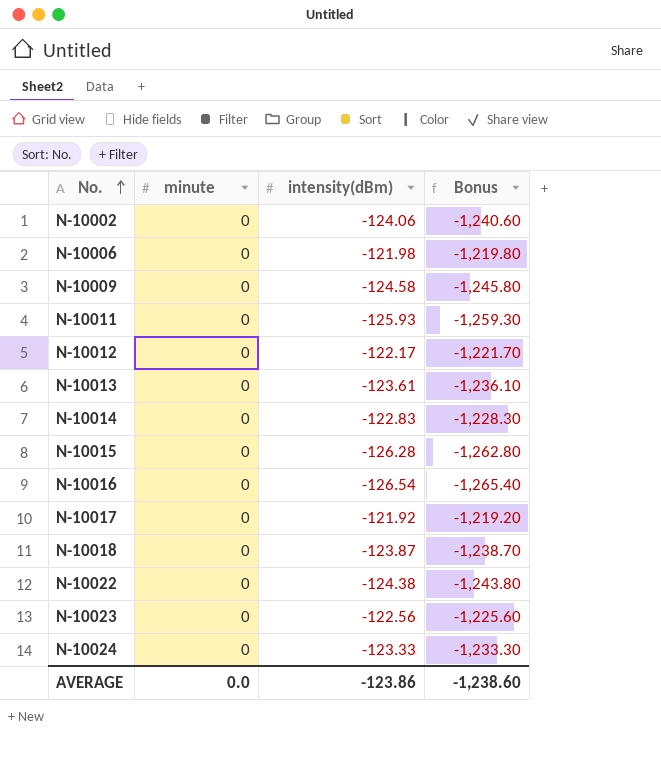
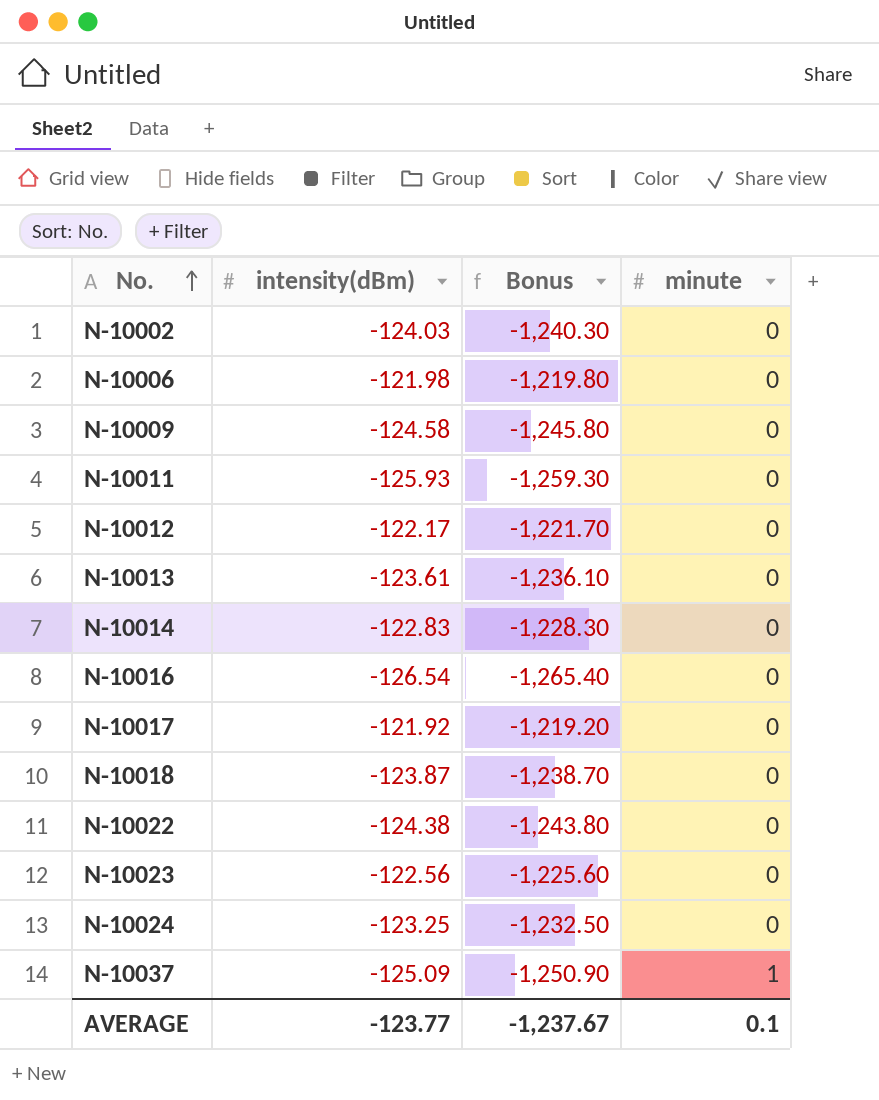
column minute | position: 2 -> 4
row N-10015: 0 | -126.28 | -1,262.80 -> none
N-10002 | intensity(dBm): -124.06 -> -124.03
N-10002 | Bonus: -1,240.60 -> -1,240.30
N-10024 | intensity(dBm): -123.33 -> -123.25
N-10024 | Bonus: -1,233.30 -> -1,232.50
row N-10037: none -> -125.09 | -1,250.90 | 1
AVERAGE | intensity(dBm): -123.86 -> -123.77
AVERAGE | Bonus: -1,238.60 -> -1,237.67
AVERAGE | minute: 0.0 -> 0.1

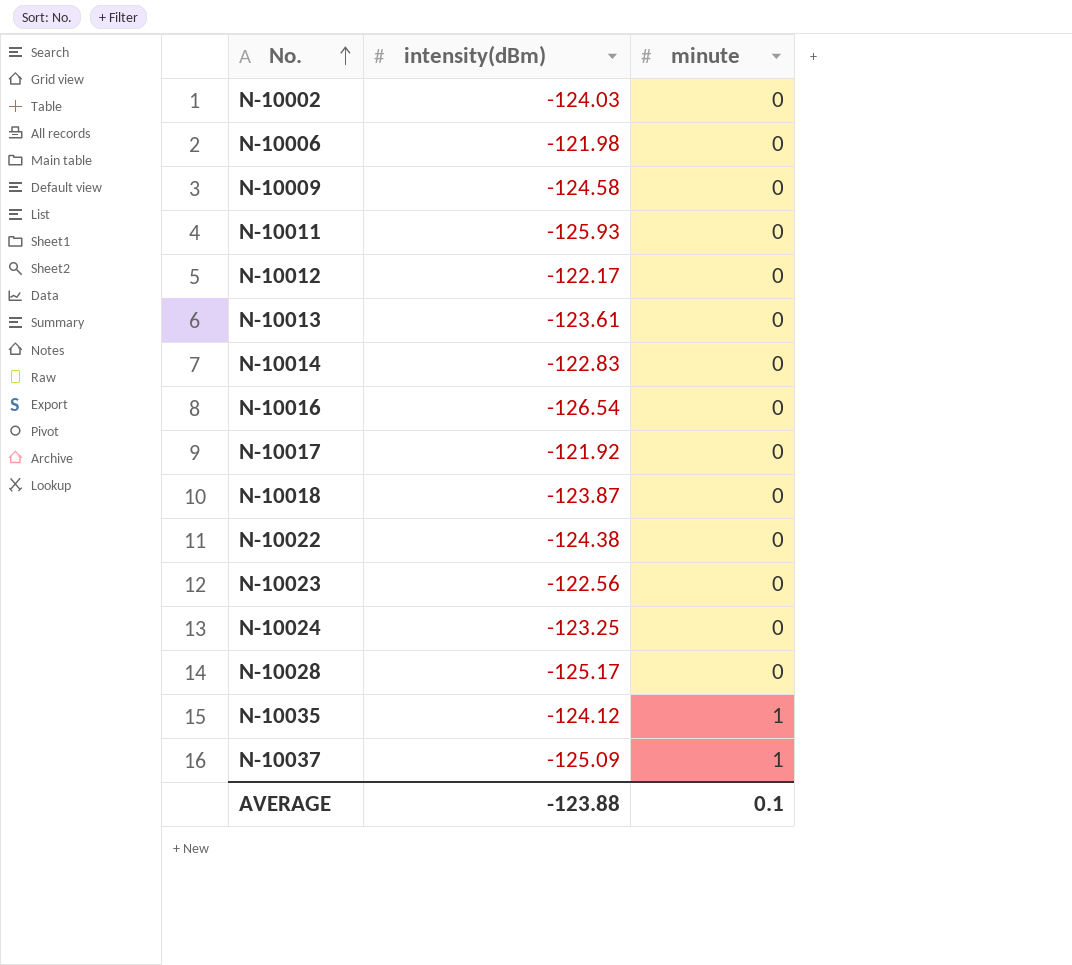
column Bonus | formula: [intensity(dBm)] * 10 -> none
row N-10028: none -> -125.17 | 0
row N-10035: none -> -124.12 | 1
AVERAGE | intensity(dBm): -123.77 -> -123.88

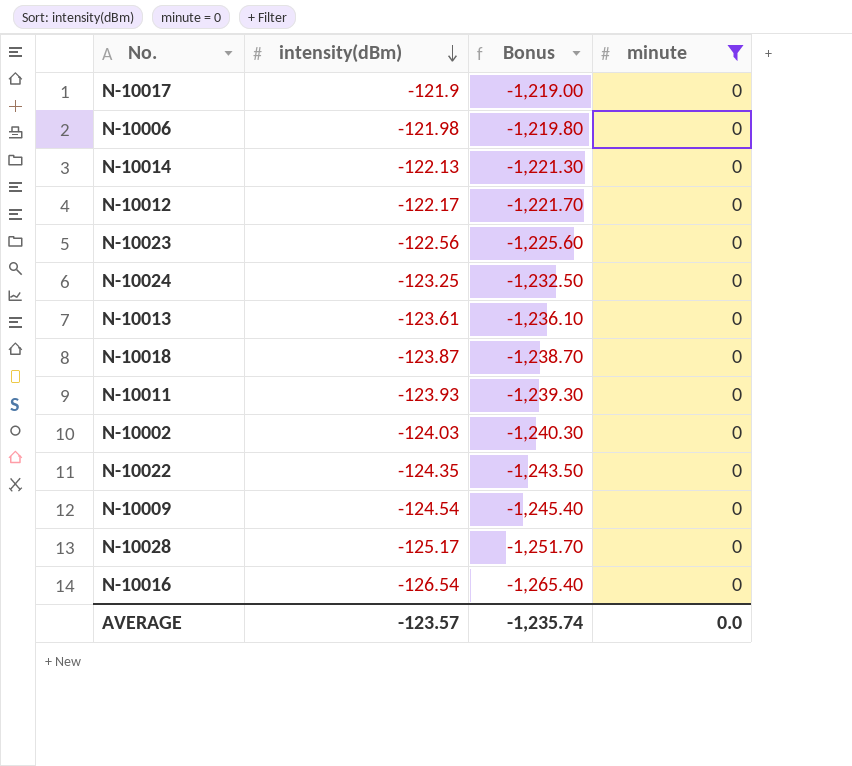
filter: none -> minute = 0
row order: No. ascending -> intensity(dBm) descending
column Bonus | formula: none -> [intensity(dBm)] * 10
N-10017 | intensity(dBm): -121.92 -> -121.9
N-10014 | intensity(dBm): -122.83 -> -122.13
N-10011 | intensity(dBm): -125.93 -> -123.93
N-10022 | intensity(dBm): -124.38 -> -124.35
N-10009 | intensity(dBm): -124.58 -> -124.54
AVERAGE | intensity(dBm): -123.88 -> -123.57
AVERAGE | minute: 0.1 -> 0.0

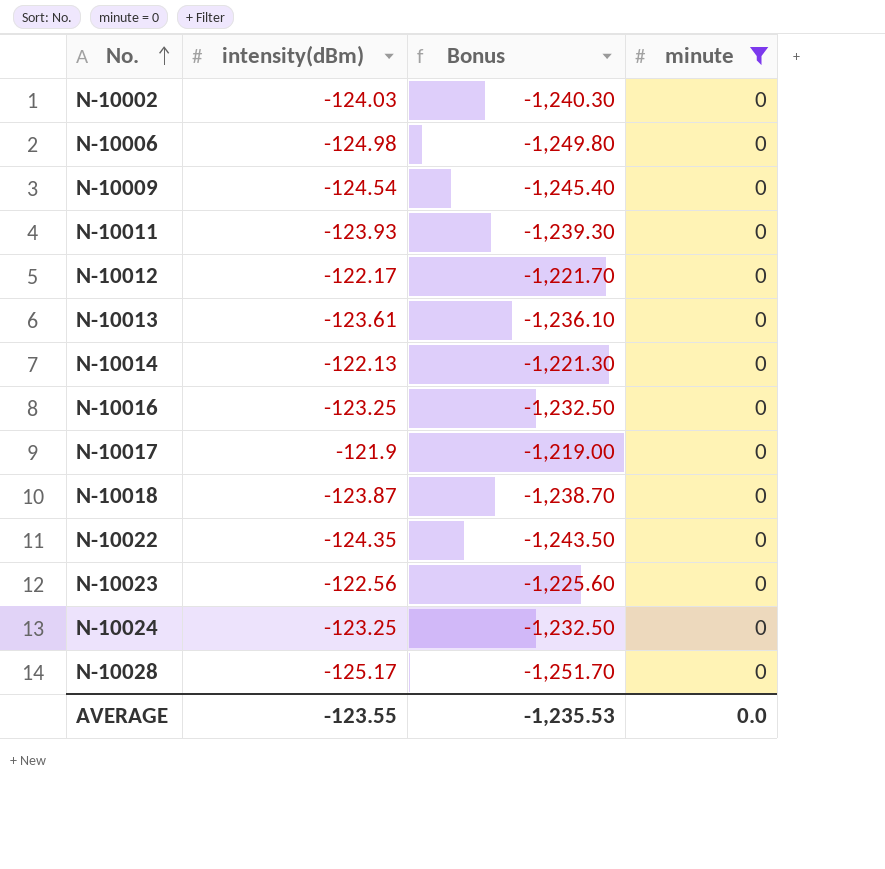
row order: intensity(dBm) descending -> No. ascending
N-10006 | intensity(dBm): -121.98 -> -124.98
N-10006 | Bonus: -1,219.80 -> -1,249.80
N-10016 | intensity(dBm): -126.54 -> -123.25
N-10016 | Bonus: -1,265.40 -> -1,232.50
AVERAGE | intensity(dBm): -123.57 -> -123.55
AVERAGE | Bonus: -1,235.74 -> -1,235.53

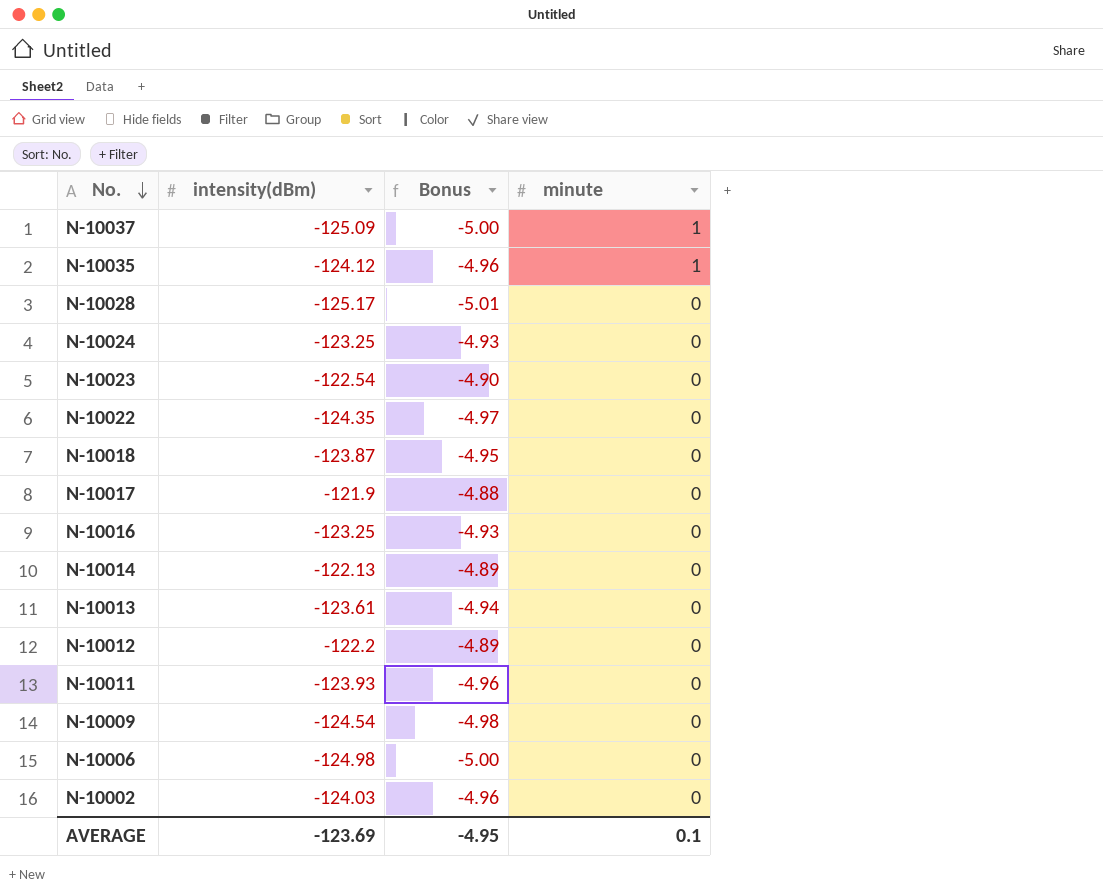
filter: minute = 0 -> none
row order: No. ascending -> No. descending
column Bonus | formula: [intensity(dBm)] * 10 -> [intensity(dBm)] * 0.04
N-10023 | intensity(dBm): -122.56 -> -122.54
N-10012 | intensity(dBm): -122.17 -> -122.2
AVERAGE | intensity(dBm): -123.55 -> -123.69
AVERAGE | Bonus: -1,235.53 -> -4.95
AVERAGE | minute: 0.0 -> 0.1

